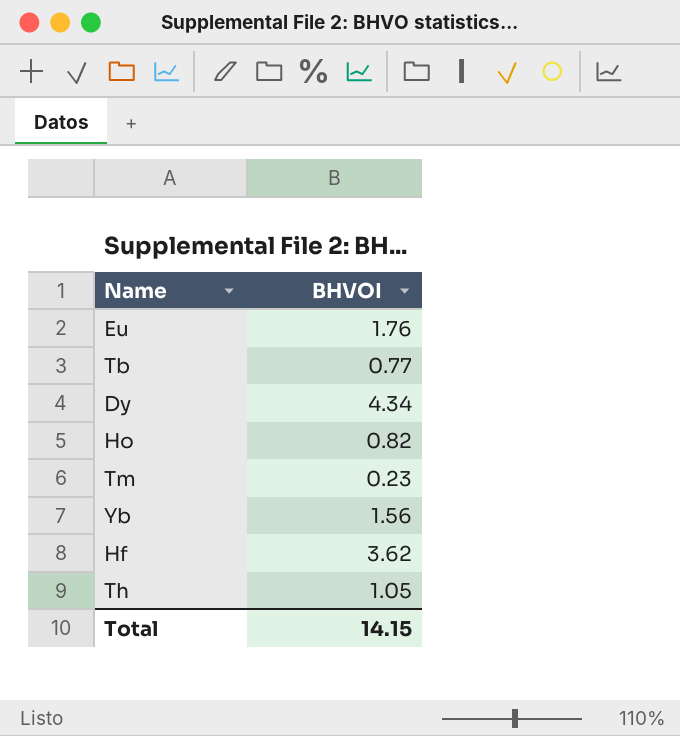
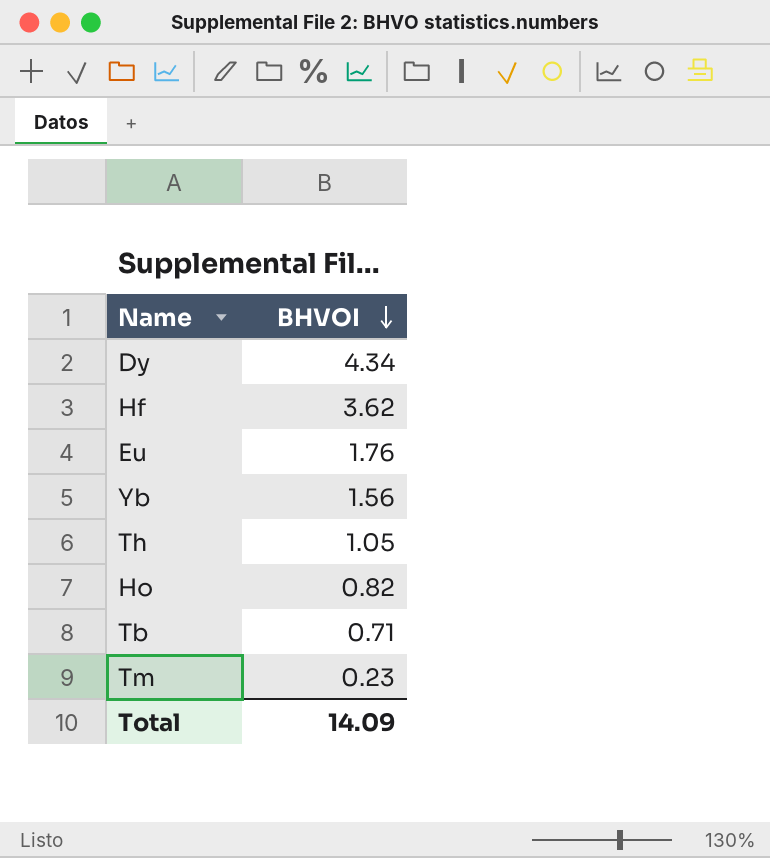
row order: none -> BHVOI descending
Tb | BHVOI: 0.77 -> 0.71
Total | BHVOI: 14.15 -> 14.09

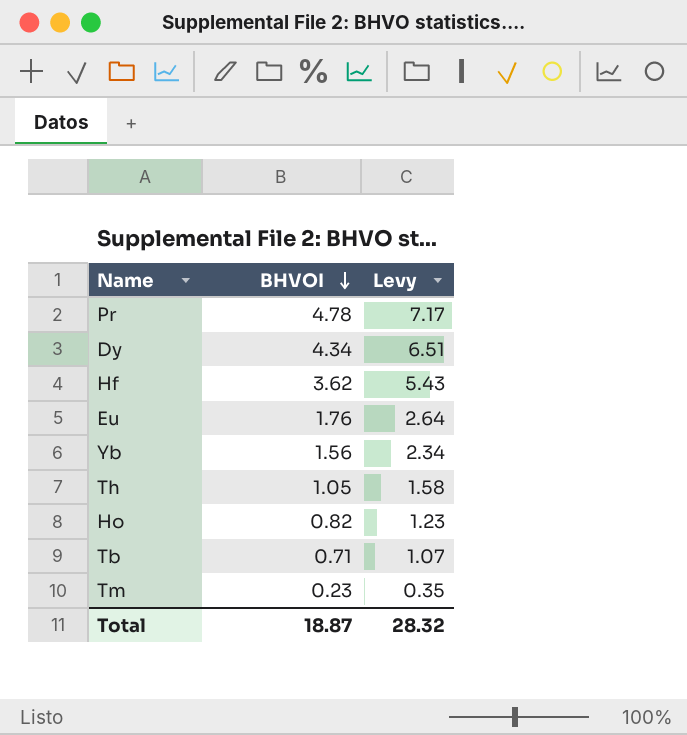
column Levy | formula: none -> [BHVOI] * 1.5
row Pr: none -> 4.78 | 7.17
Total | BHVOI: 14.09 -> 18.87

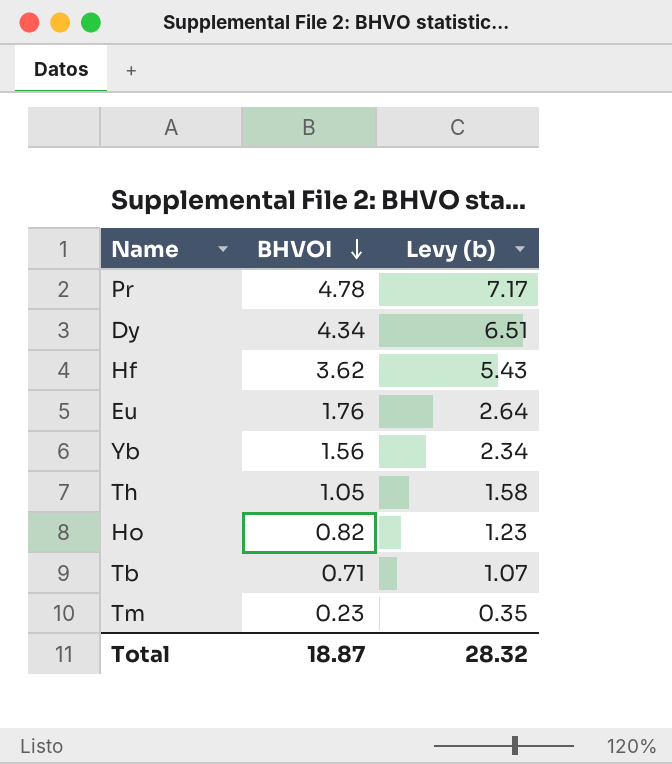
column name: Levy -> Levy (b)

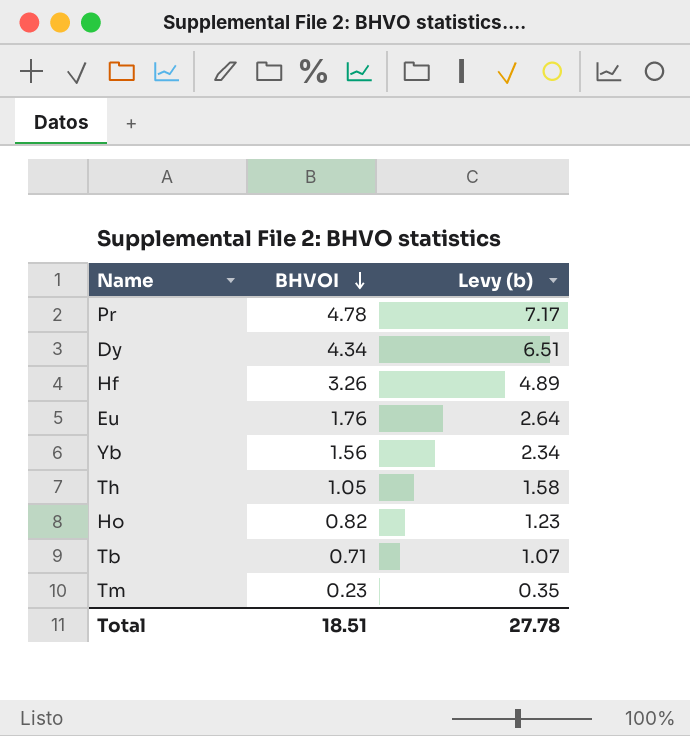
Hf | BHVOI: 3.62 -> 3.26
Hf | Levy (b): 5.43 -> 4.89
Total | BHVOI: 18.87 -> 18.51
Total | Levy (b): 28.32 -> 27.78

